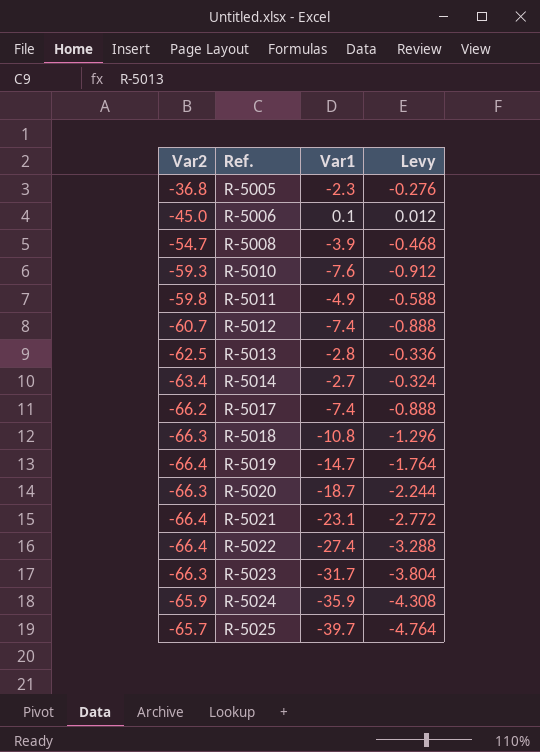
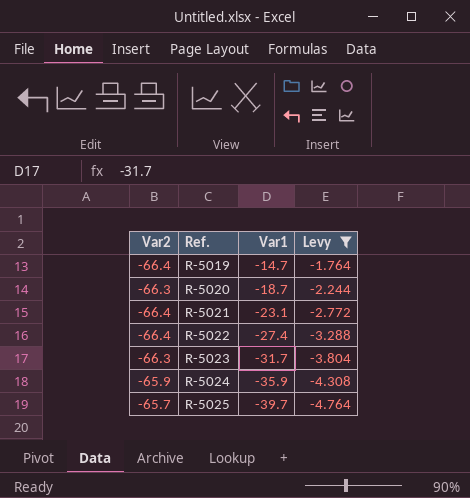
filter: none -> Levy <= -1.764

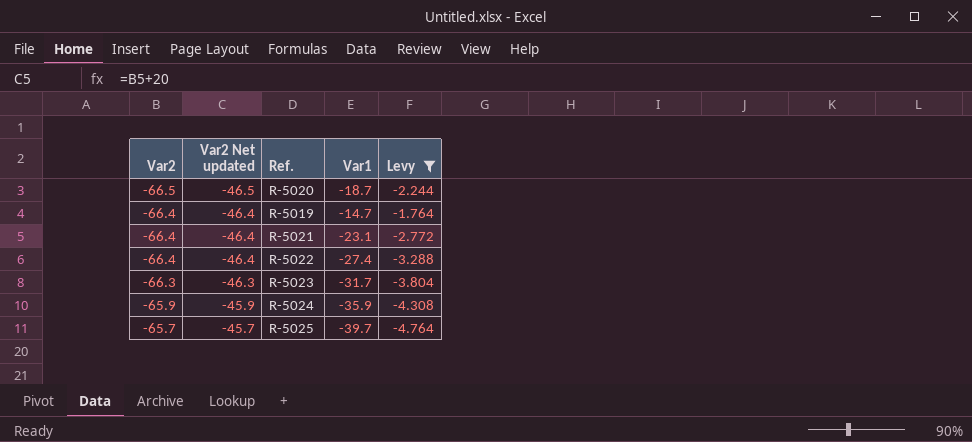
row order: Ref. ascending -> Var2 ascending
column Var2 Net updated | formula: none -> [Var2] + 20
R-5020 | Var2: -66.3 -> -66.5

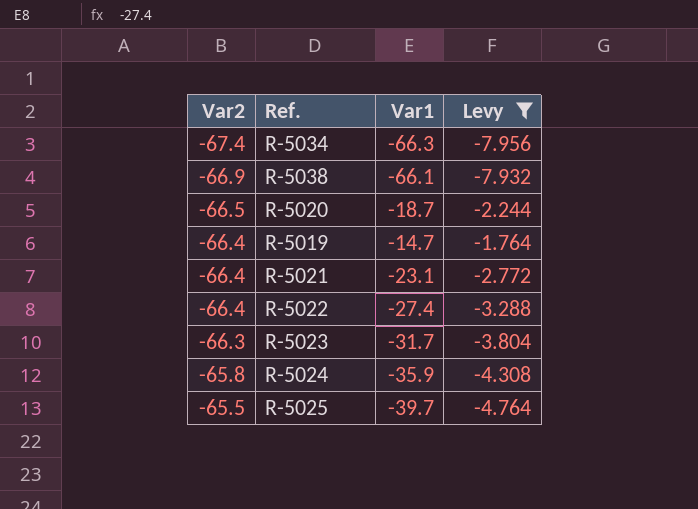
column Var2 Net updated | formula: [Var2] + 20 -> none
row R-5034: none -> -67.4 | -66.3 | -7.956
row R-5038: none -> -66.9 | -66.1 | -7.932
R-5024 | Var2: -65.9 -> -65.8
R-5025 | Var2: -65.7 -> -65.5

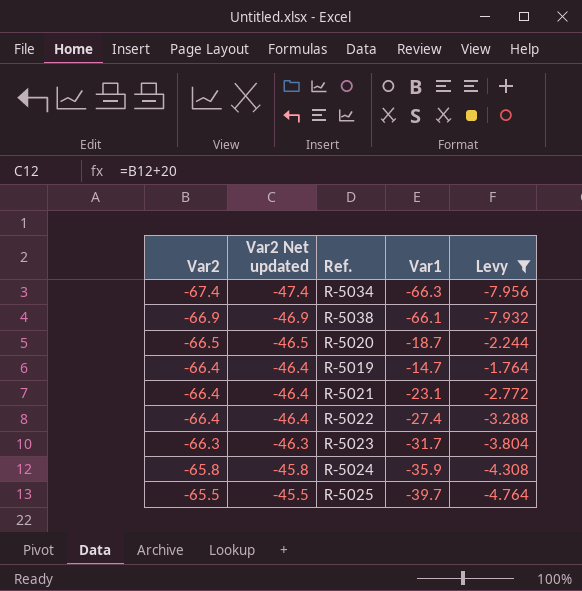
column Var2 Net updated | formula: none -> [Var2] + 20

